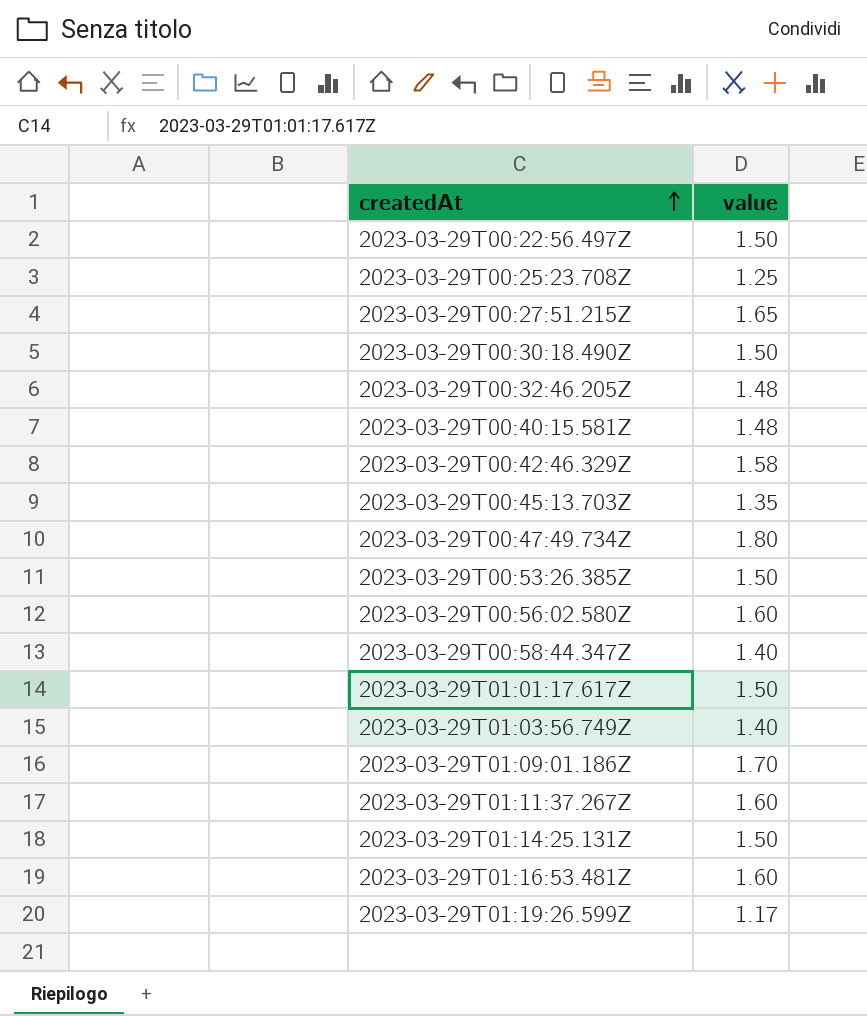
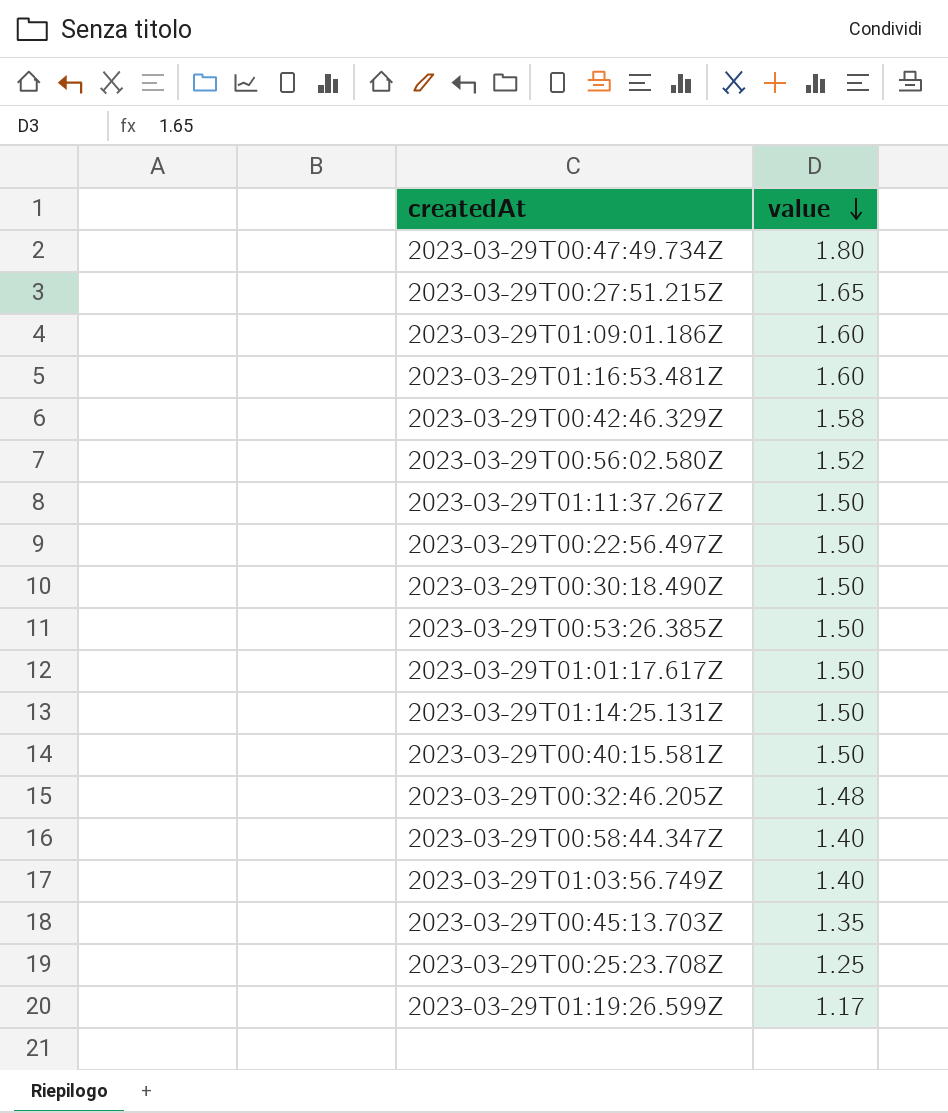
row order: createdAt ascending -> value descending
2023-03-29T01:09:01.186Z | value: 1.70 -> 1.60
2023-03-29T00:56:02.580Z | value: 1.60 -> 1.52
2023-03-29T01:11:37.267Z | value: 1.60 -> 1.50
2023-03-29T00:40:15.581Z | value: 1.48 -> 1.50

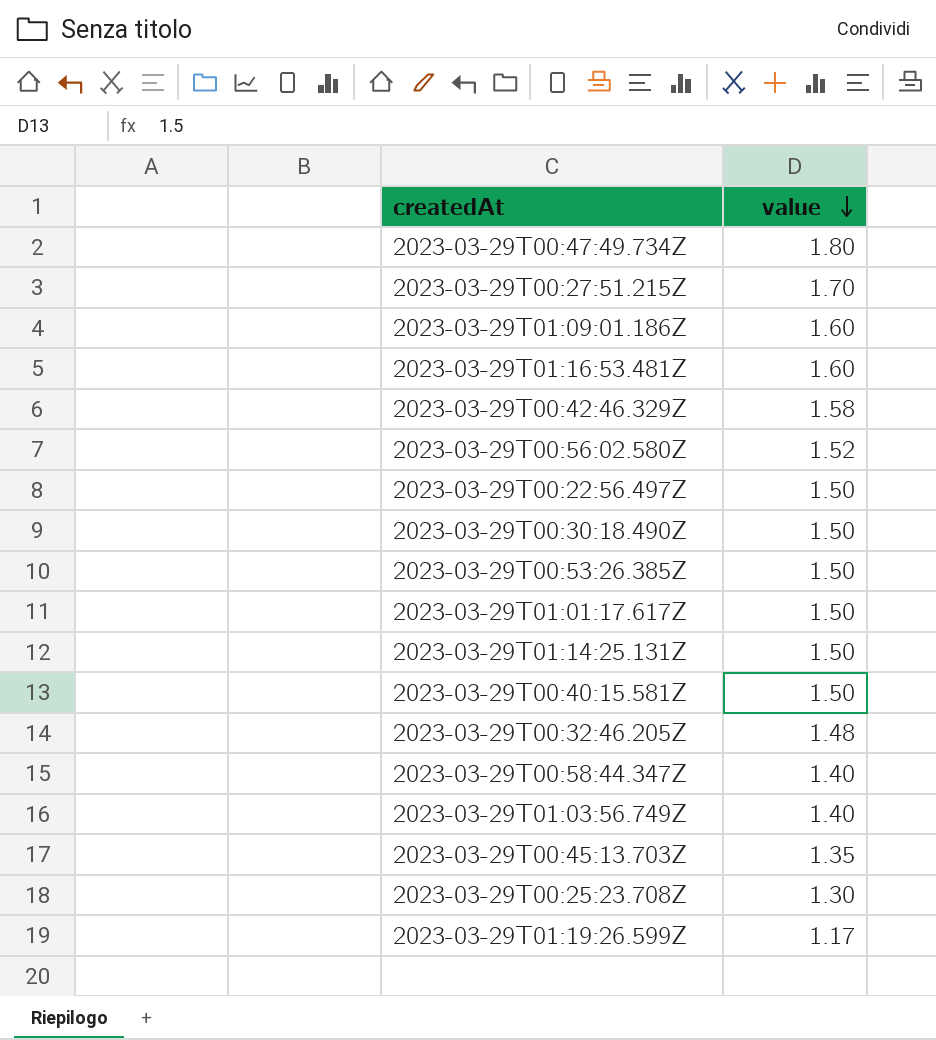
row 2023-03-29T01:11:37.267Z: 1.50 -> none
2023-03-29T00:27:51.215Z | value: 1.65 -> 1.70
2023-03-29T00:25:23.708Z | value: 1.25 -> 1.30

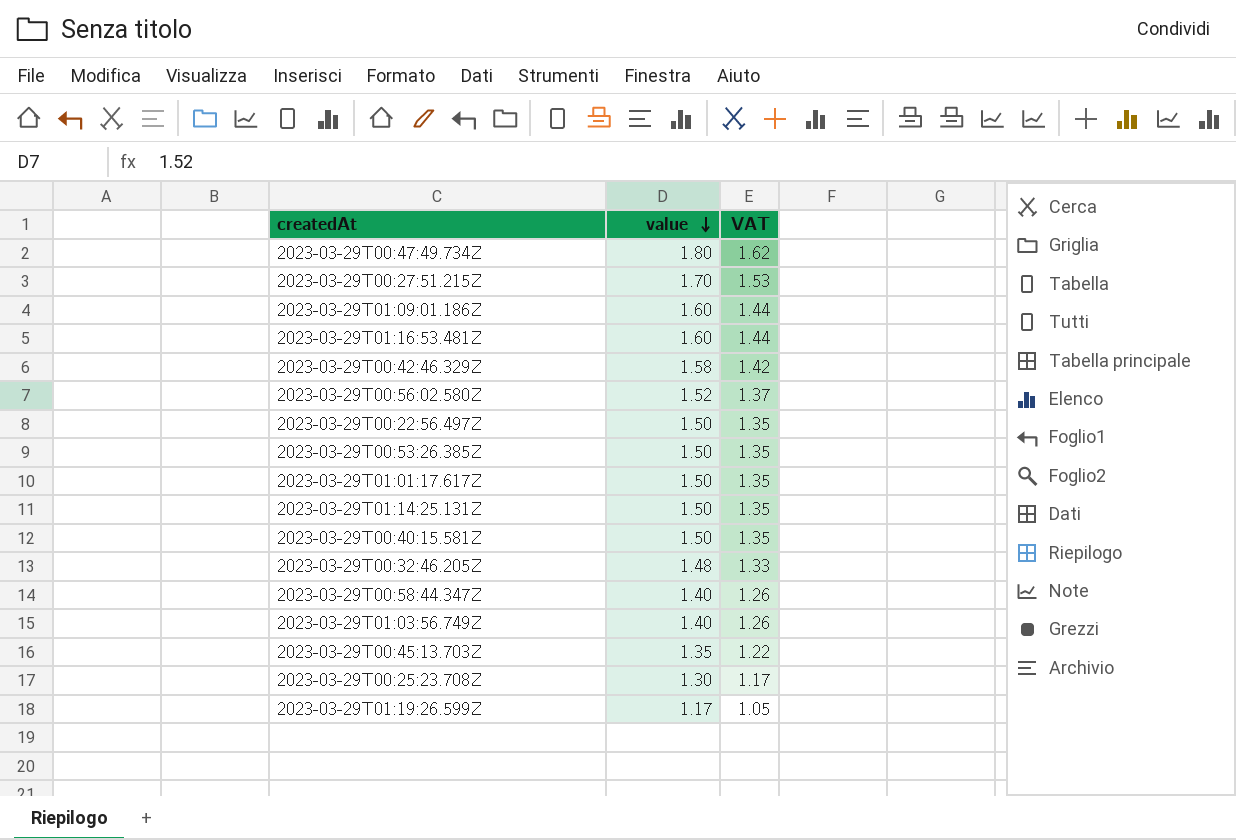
column VAT | formula: none -> [value] * 0.9
row 2023-03-29T00:30:18.490Z: 1.50 -> none

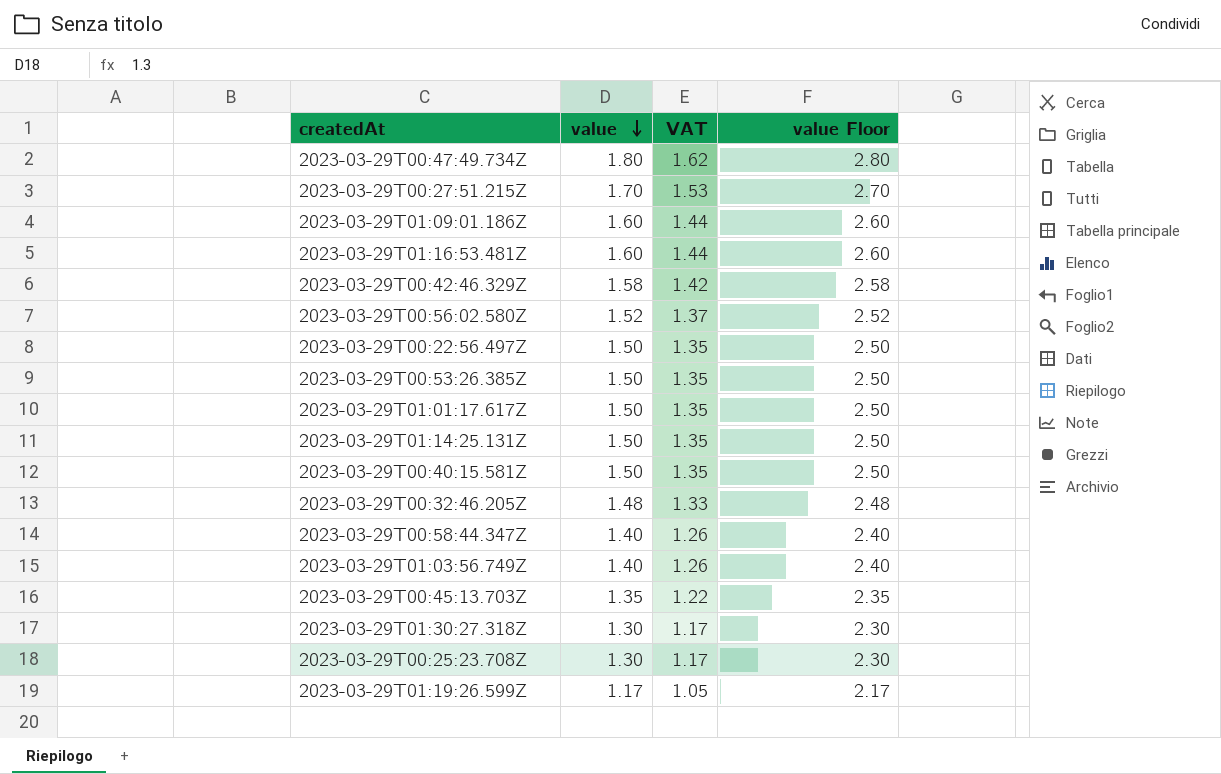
column value Floor | formula: none -> [value] + 1
row 2023-03-29T01:30:27.318Z: none -> 1.30 | 1.17 | 2.30

